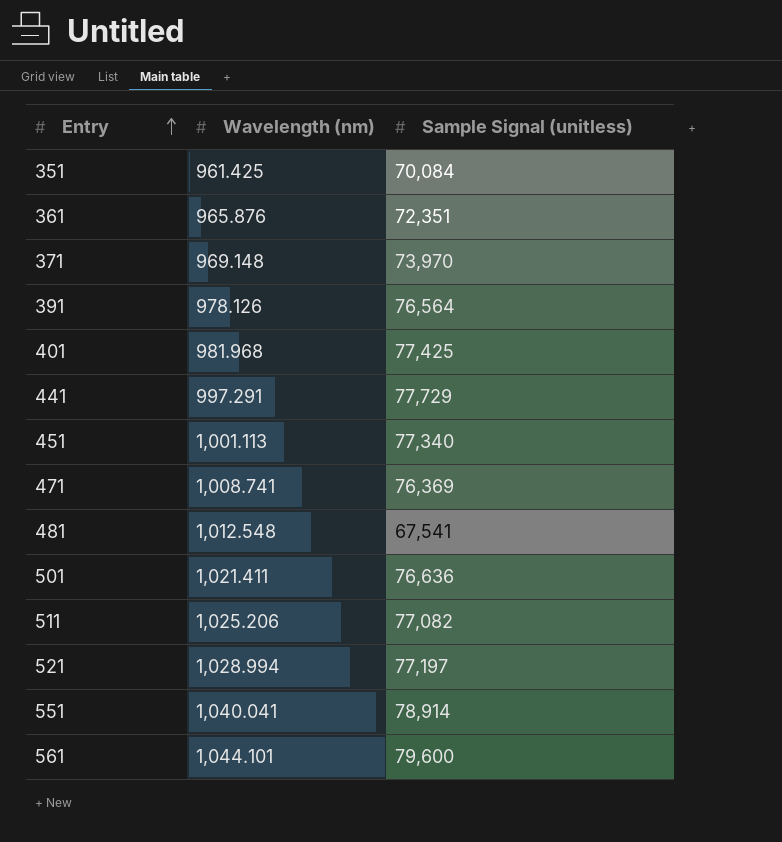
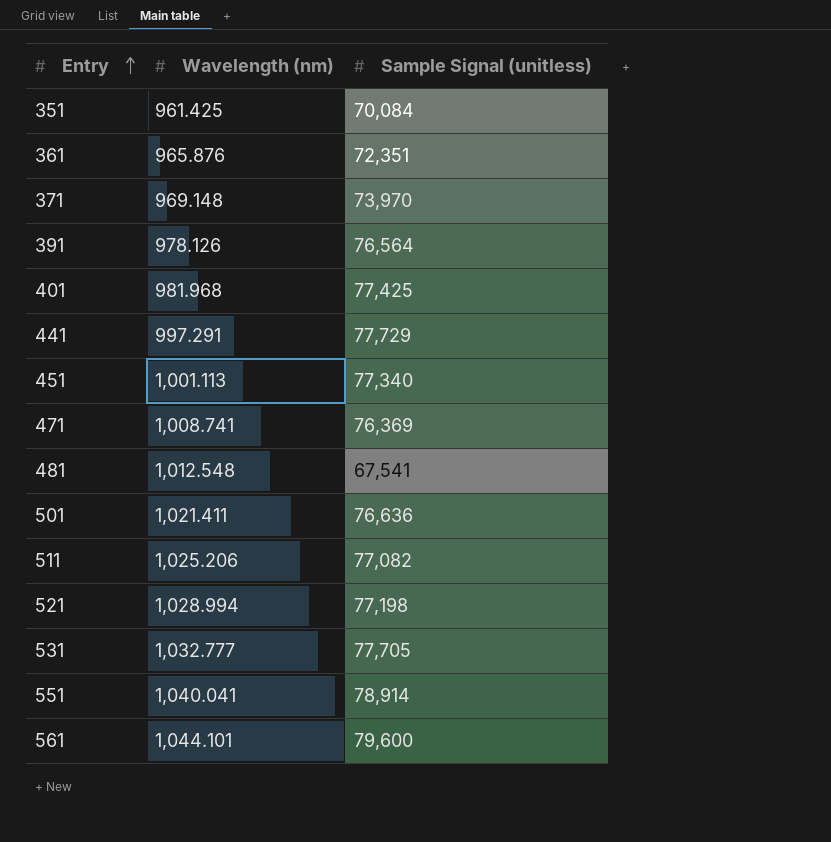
521 | Sample Signal (unitless): 77,197 -> 77,198
row 531: none -> 1,032.777 | 77,705

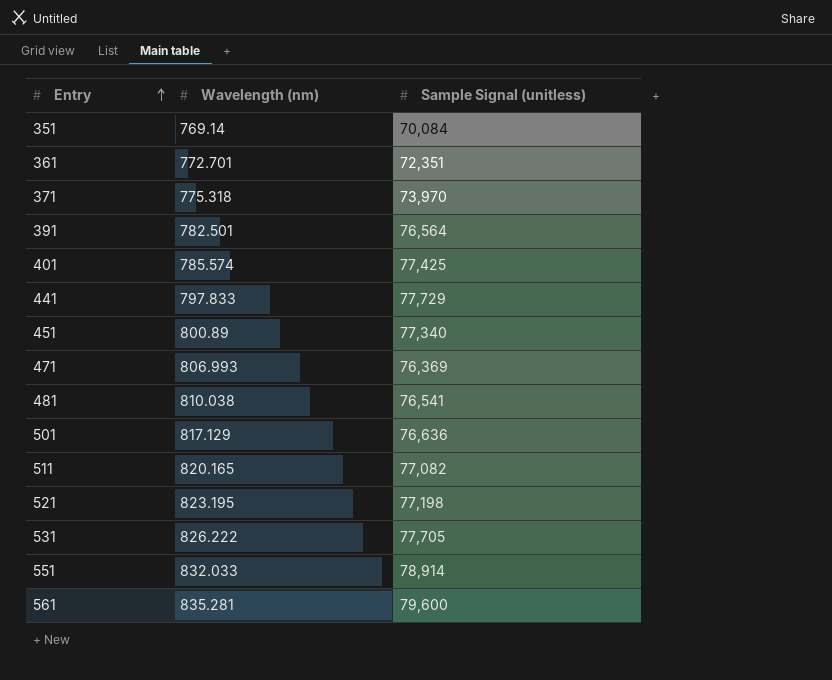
351 | Wavelength (nm): 961.425 -> 769.14
361 | Wavelength (nm): 965.876 -> 772.701
371 | Wavelength (nm): 969.148 -> 775.318
391 | Wavelength (nm): 978.126 -> 782.501
401 | Wavelength (nm): 981.968 -> 785.574
441 | Wavelength (nm): 997.291 -> 797.833
451 | Wavelength (nm): 1,001.113 -> 800.89
471 | Wavelength (nm): 1,008.741 -> 806.993
481 | Wavelength (nm): 1,012.548 -> 810.038
481 | Sample Signal (unitless): 67,541 -> 76,541
501 | Wavelength (nm): 1,021.411 -> 817.129
511 | Wavelength (nm): 1,025.206 -> 820.165
521 | Wavelength (nm): 1,028.994 -> 823.195
531 | Wavelength (nm): 1,032.777 -> 826.222
551 | Wavelength (nm): 1,040.041 -> 832.033
561 | Wavelength (nm): 1,044.101 -> 835.281

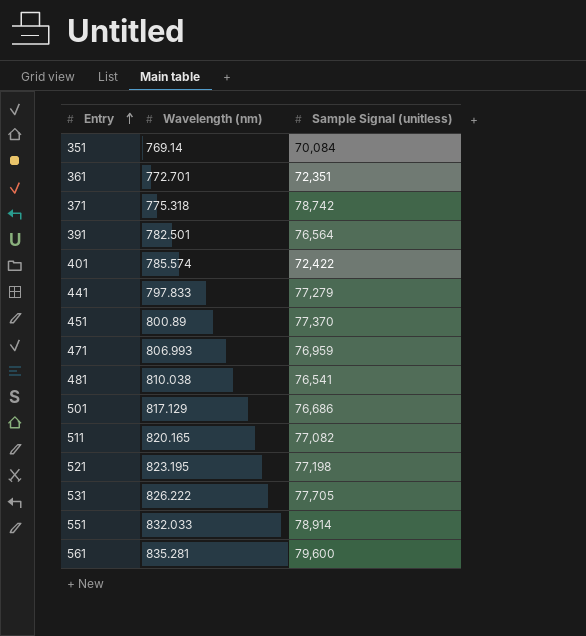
371 | Sample Signal (unitless): 73,970 -> 78,742
401 | Sample Signal (unitless): 77,425 -> 72,422
441 | Sample Signal (unitless): 77,729 -> 77,279
451 | Sample Signal (unitless): 77,340 -> 77,370
471 | Sample Signal (unitless): 76,369 -> 76,959
501 | Sample Signal (unitless): 76,636 -> 76,686

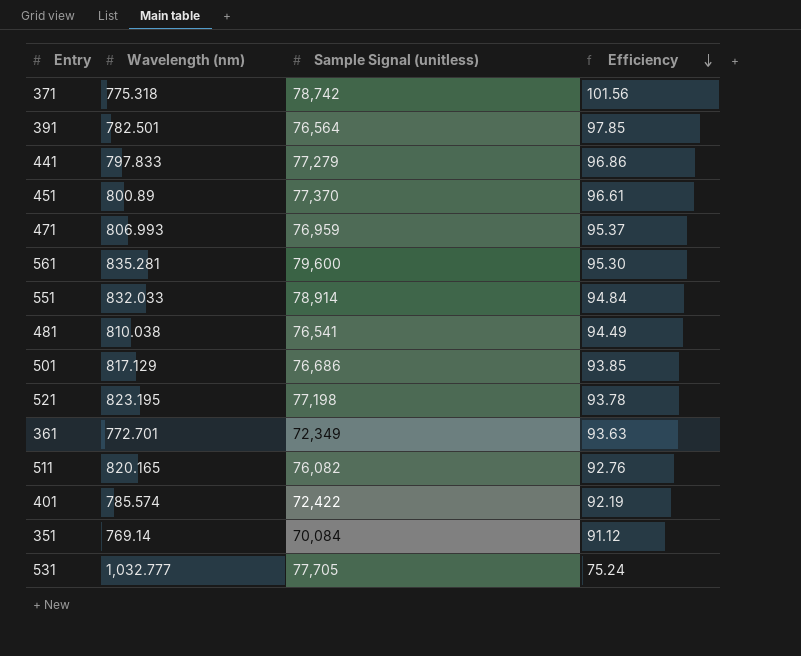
row order: Entry ascending -> Efficiency descending
column Efficiency | formula: none -> [Sample Signal (unitless)] / [Wavelength (nm)]
361 | Sample Signal (unitless): 72,351 -> 72,349
511 | Sample Signal (unitless): 77,082 -> 76,082
531 | Wavelength (nm): 826.222 -> 1,032.777

